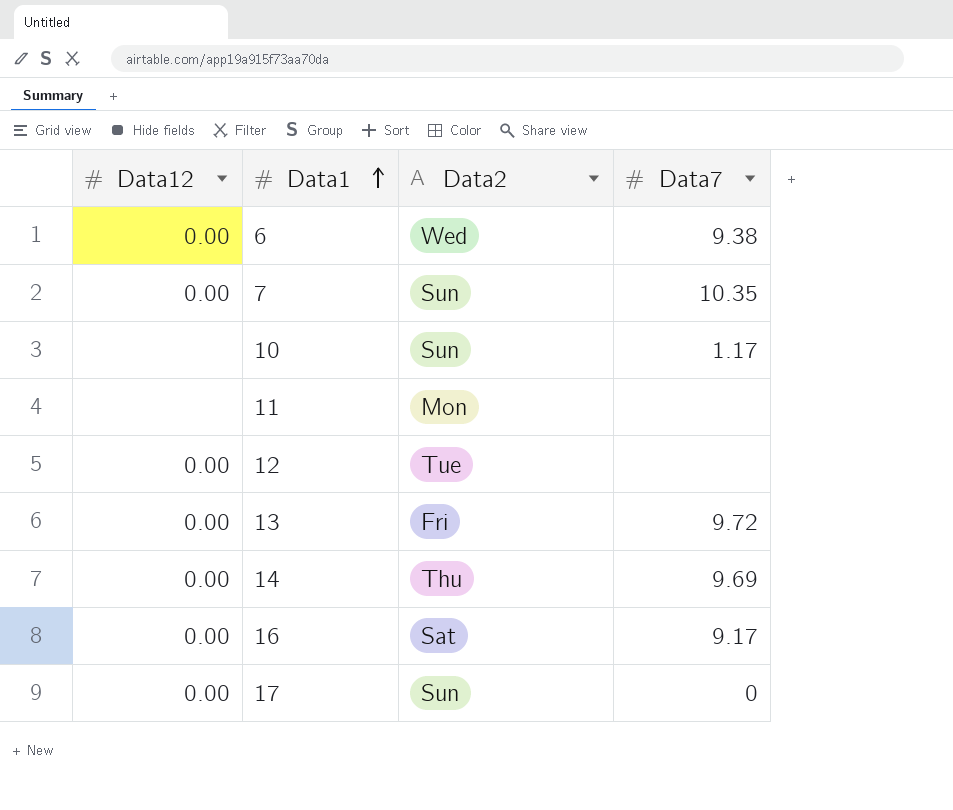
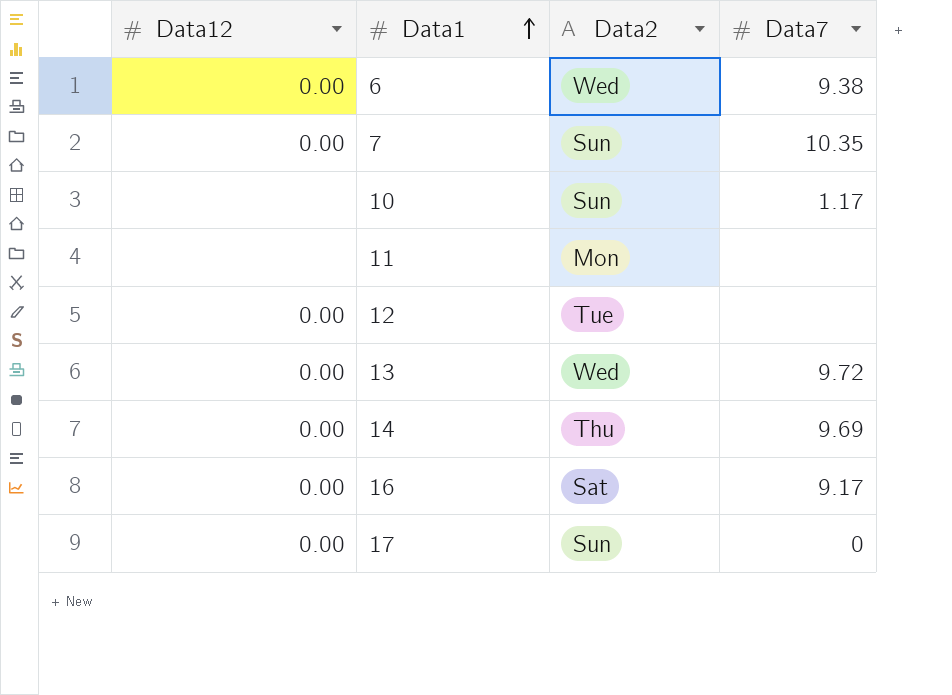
13 | Data2: Fri -> Wed

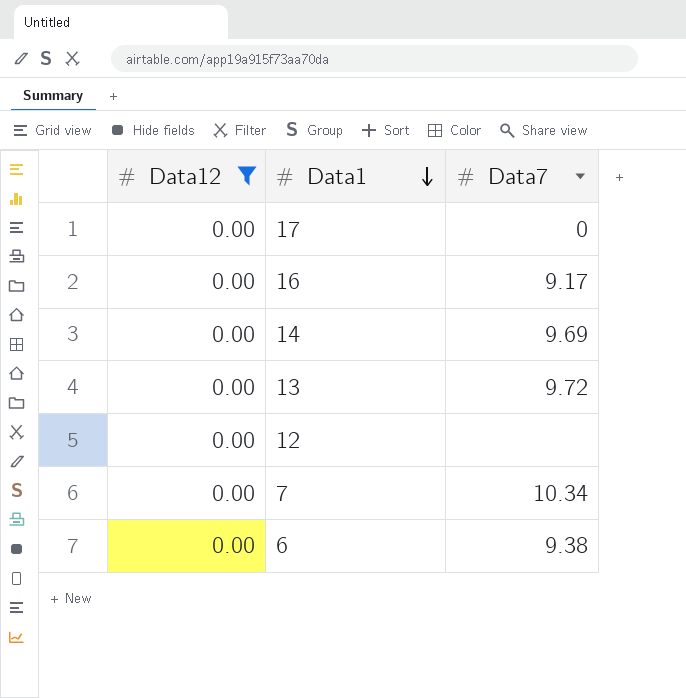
filter: none -> Data12 = 0.00
row order: Data1 ascending -> Data1 descending
column Data2 | position: 3 -> none
7 | Data7: 10.35 -> 10.34

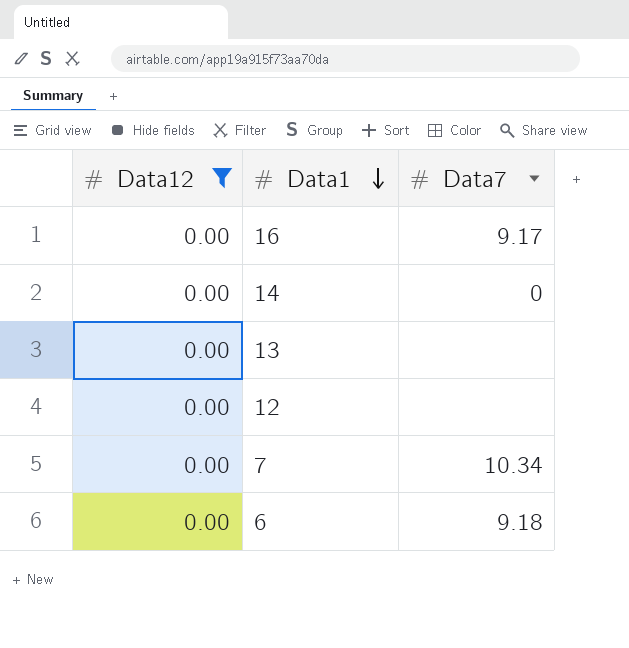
row 17: 0.00 | 0 -> none
14 | Data7: 9.69 -> 0
13 | Data7: 9.72 -> none
6 | Data7: 9.38 -> 9.18

